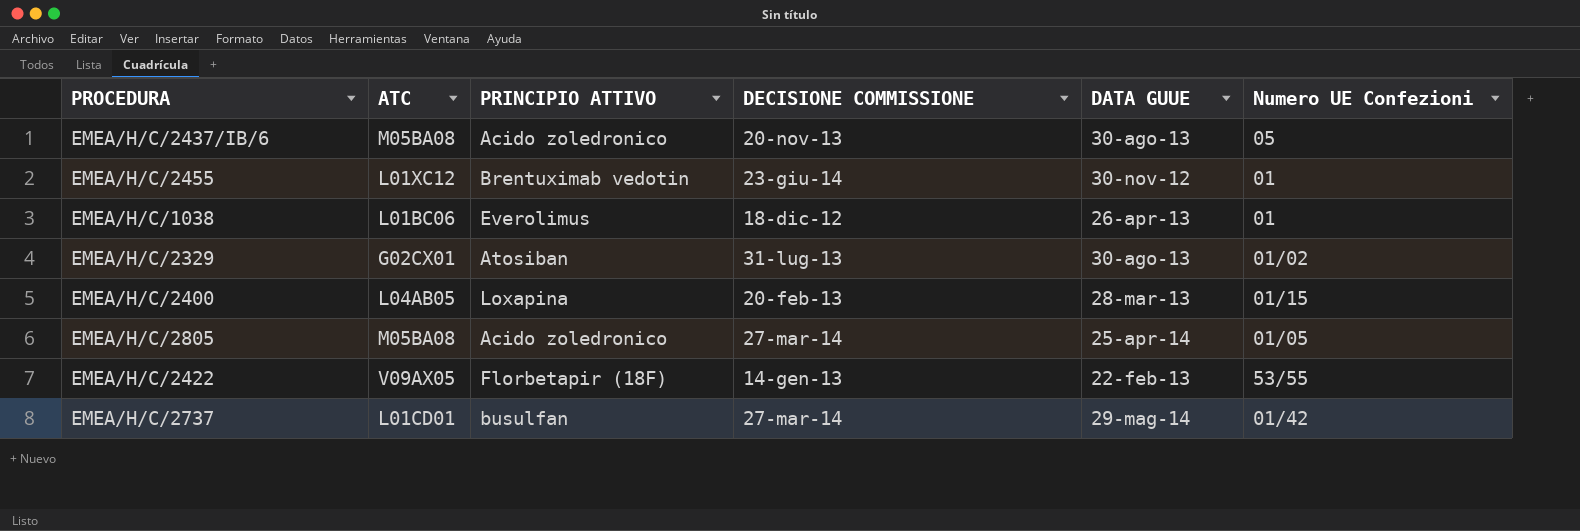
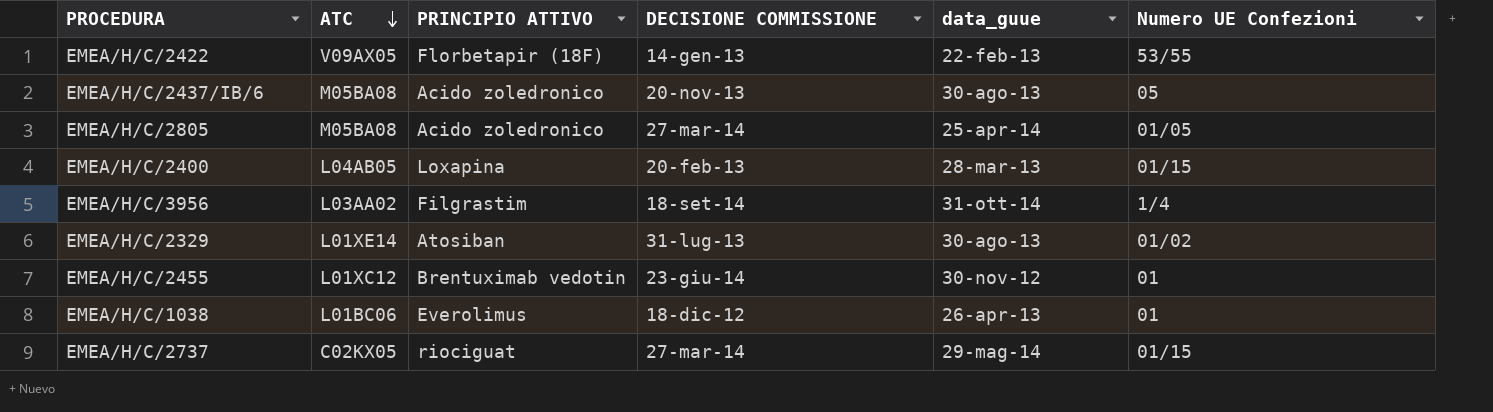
row order: none -> ATC descending
column name: DATA GUUE -> data_guue
row EMEA/H/C/3956: none -> L03AA02 | Filgrastim | 18-set-14 | 31-ott-14 | 1/4
EMEA/H/C/2329 | ATC: G02CX01 -> L01XE14
EMEA/H/C/2737 | ATC: L01CD01 -> C02KX05
EMEA/H/C/2737 | PRINCIPIO ATTIVO: busulfan -> riociguat
EMEA/H/C/2737 | Numero UE Confezioni: 01/42 -> 01/15

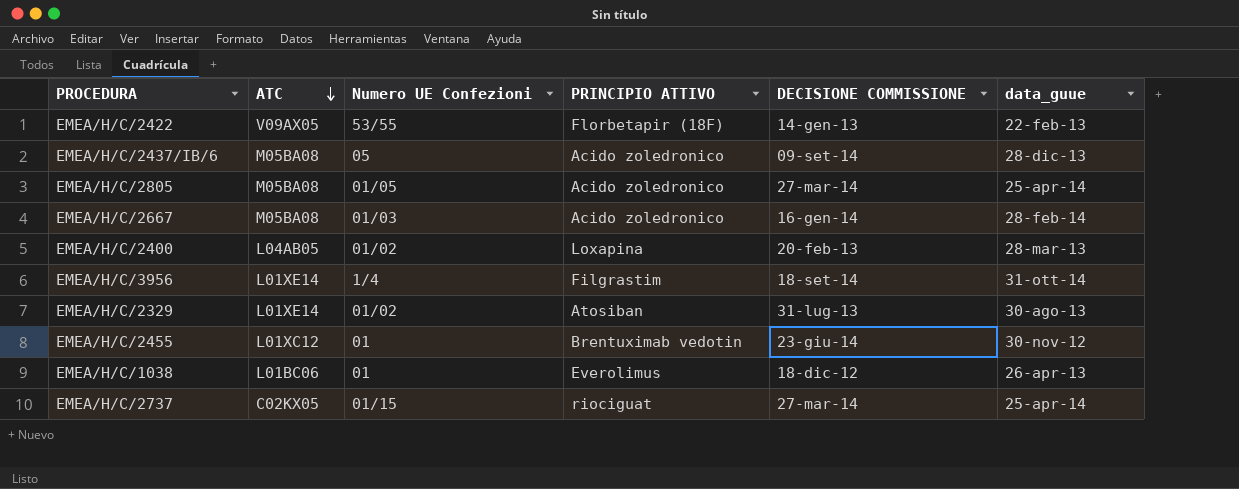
column Numero UE Confezioni | position: 6 -> 3
EMEA/H/C/2437/IB/6 | DECISIONE COMMISSIONE: 20-nov-13 -> 09-set-14
EMEA/H/C/2437/IB/6 | data_guue: 30-ago-13 -> 28-dic-13
row EMEA/H/C/2667: none -> M05BA08 | 01/03 | Acido zoledronico | 16-gen-14 | 28-feb-14
EMEA/H/C/2400 | Numero UE Confezioni: 01/15 -> 01/02
EMEA/H/C/3956 | ATC: L03AA02 -> L01XE14
EMEA/H/C/2737 | data_guue: 29-mag-14 -> 25-apr-14

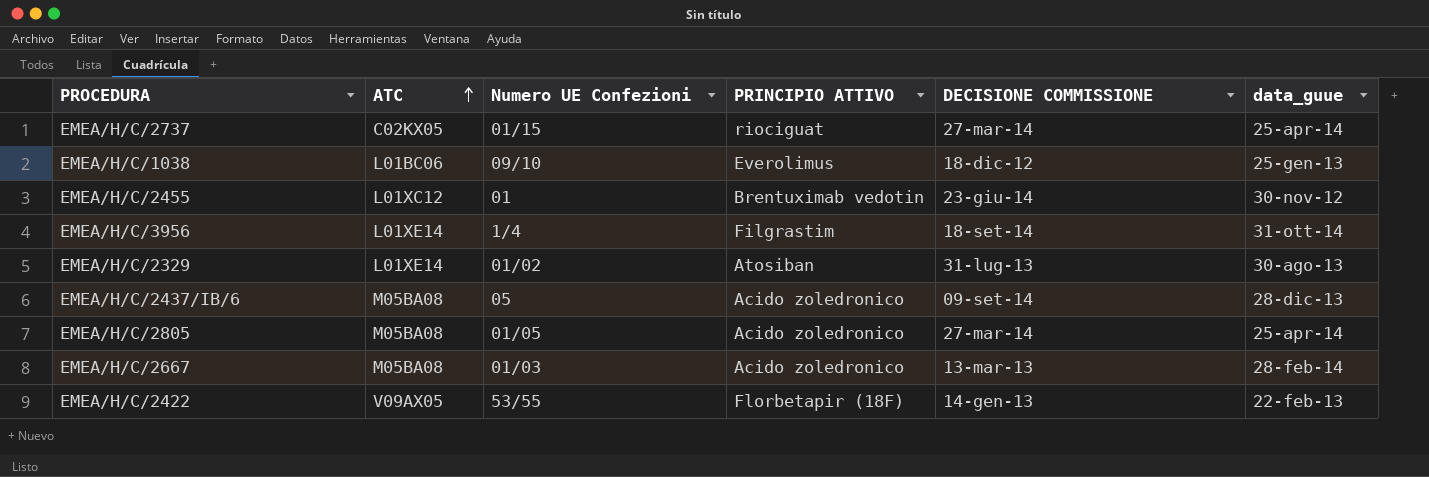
row order: ATC descending -> ATC ascending
row EMEA/H/C/2400: L04AB05 | 01/02 | Loxapina | 20-feb-13 | 28-mar-13 -> none
EMEA/H/C/1038 | Numero UE Confezioni: 01 -> 09/10
EMEA/H/C/1038 | data_guue: 26-apr-13 -> 25-gen-13
EMEA/H/C/2667 | DECISIONE COMMISSIONE: 16-gen-14 -> 13-mar-13

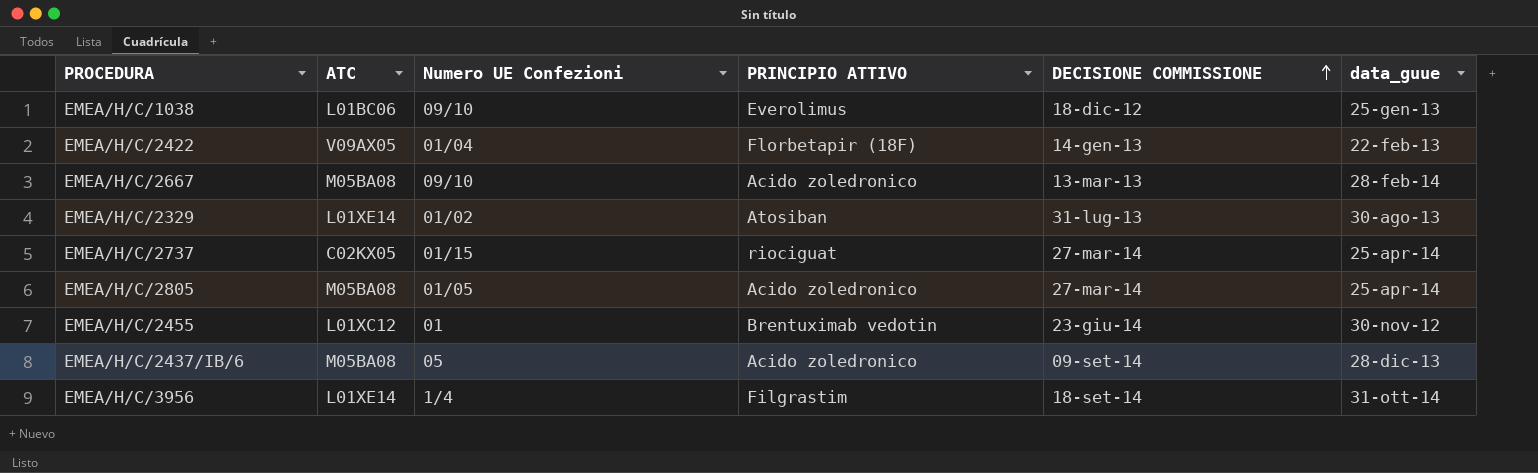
row order: ATC ascending -> DECISIONE COMMISSIONE ascending
EMEA/H/C/2422 | Numero UE Confezioni: 53/55 -> 01/04
EMEA/H/C/2667 | Numero UE Confezioni: 01/03 -> 09/10

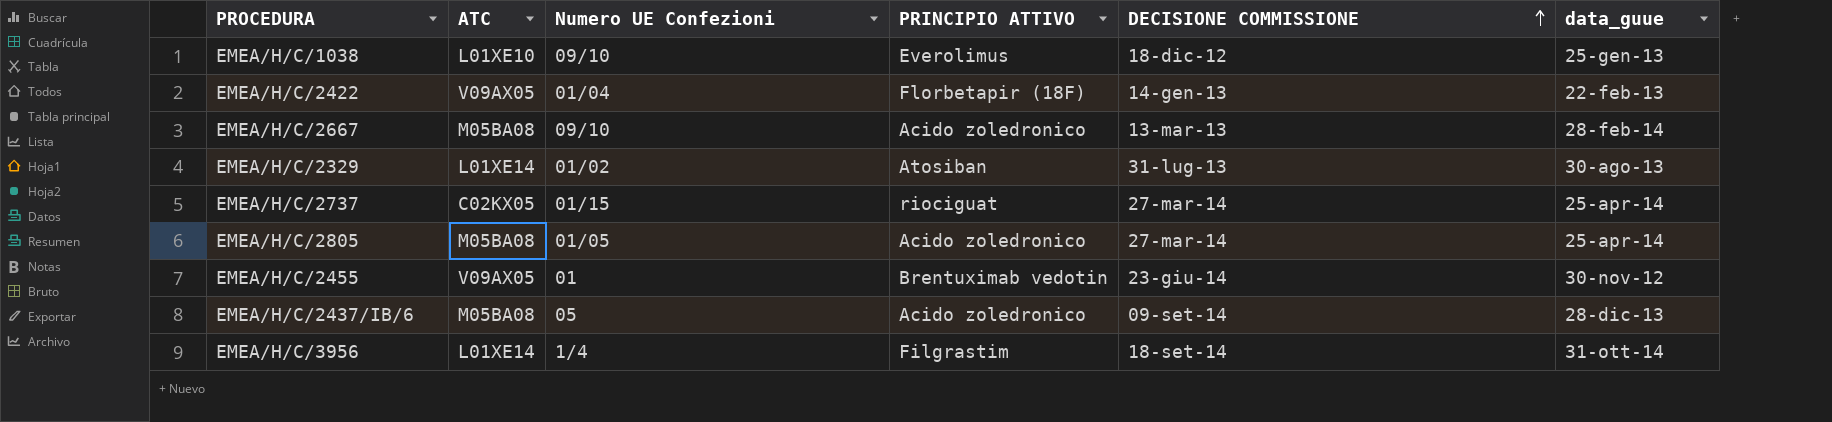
EMEA/H/C/1038 | ATC: L01BC06 -> L01XE10
EMEA/H/C/2455 | ATC: L01XC12 -> V09AX05

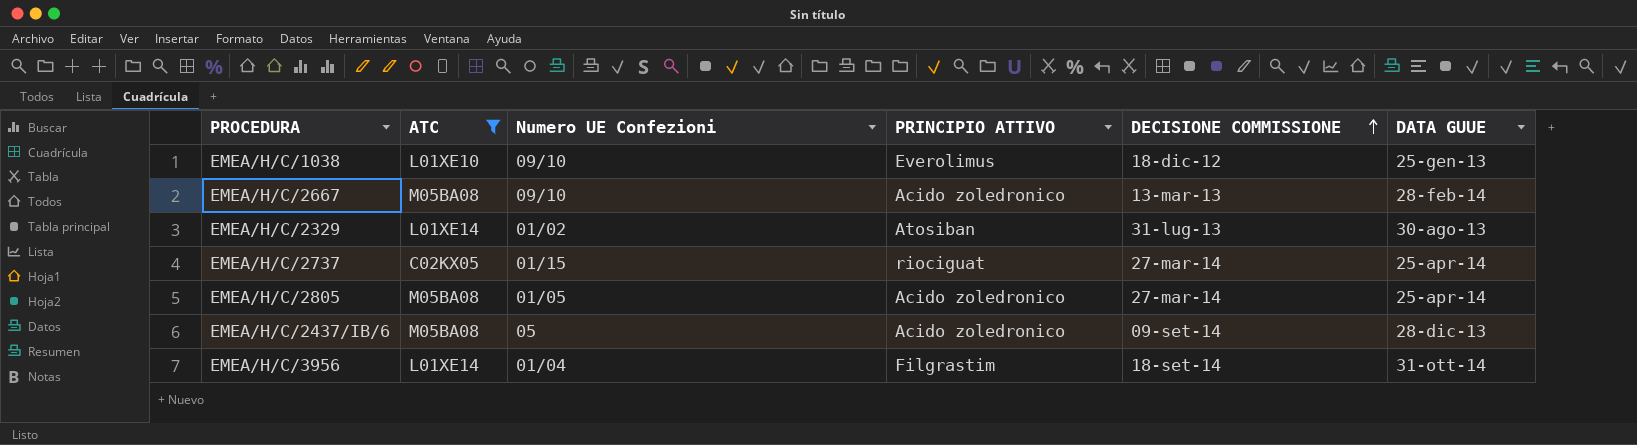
filter: none -> ATC != V09AX05
column name: data_guue -> DATA GUUE
EMEA/H/C/3956 | Numero UE Confezioni: 1/4 -> 01/04

